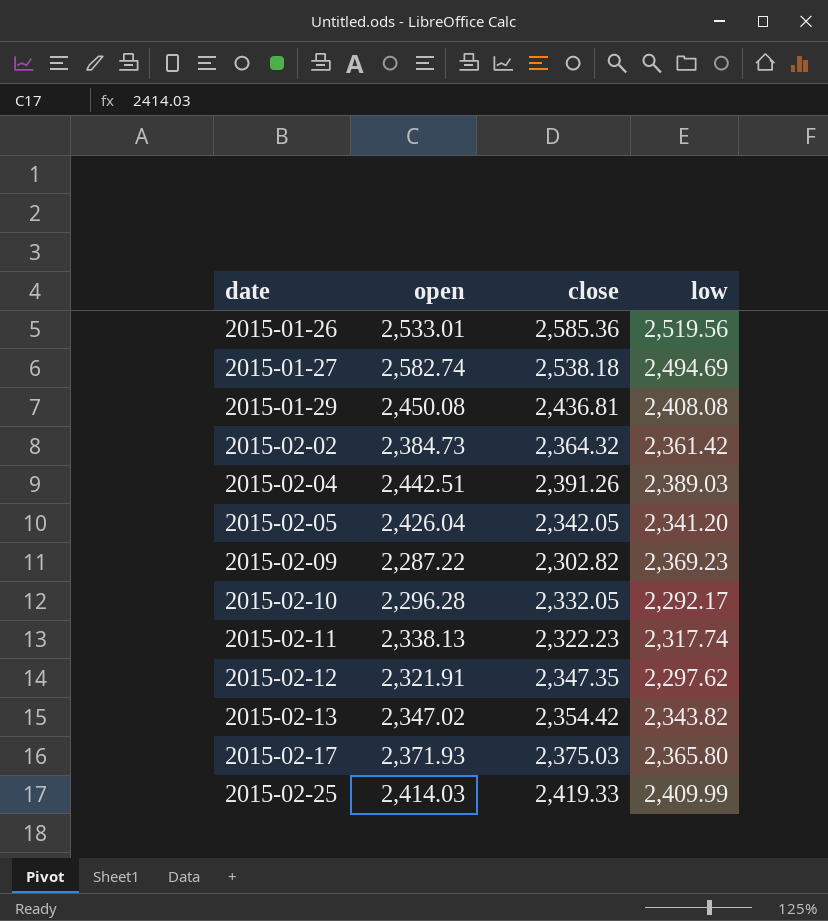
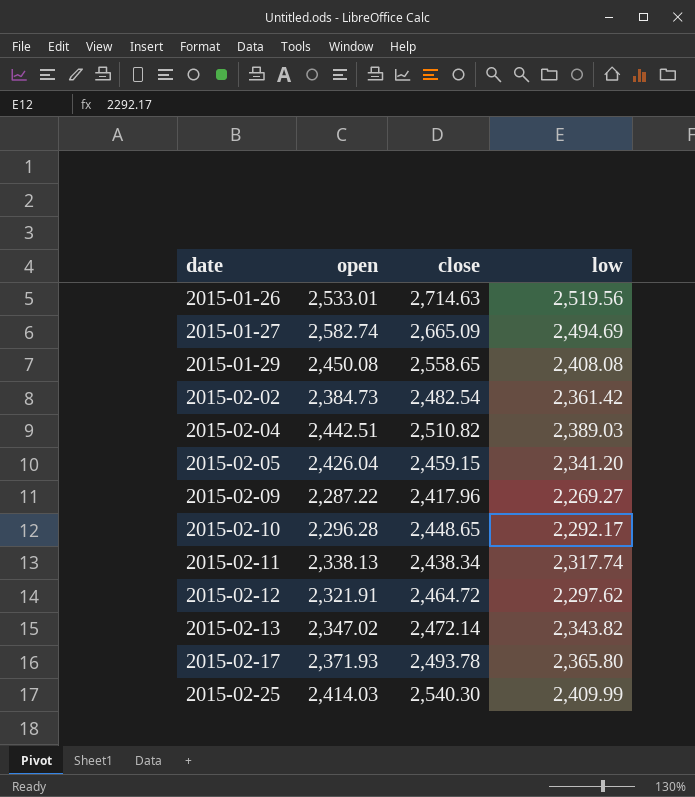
2015-01-26 | close: 2,585.36 -> 2,714.63
2015-01-27 | close: 2,538.18 -> 2,665.09
2015-01-29 | close: 2,436.81 -> 2,558.65
2015-02-02 | close: 2,364.32 -> 2,482.54
2015-02-04 | close: 2,391.26 -> 2,510.82
2015-02-05 | close: 2,342.05 -> 2,459.15
2015-02-09 | close: 2,302.82 -> 2,417.96
2015-02-09 | low: 2,369.23 -> 2,269.27
2015-02-10 | close: 2,332.05 -> 2,448.65
2015-02-11 | close: 2,322.23 -> 2,438.34
2015-02-12 | close: 2,347.35 -> 2,464.72
2015-02-13 | close: 2,354.42 -> 2,472.14
2015-02-17 | close: 2,375.03 -> 2,493.78
2015-02-25 | close: 2,419.33 -> 2,540.30

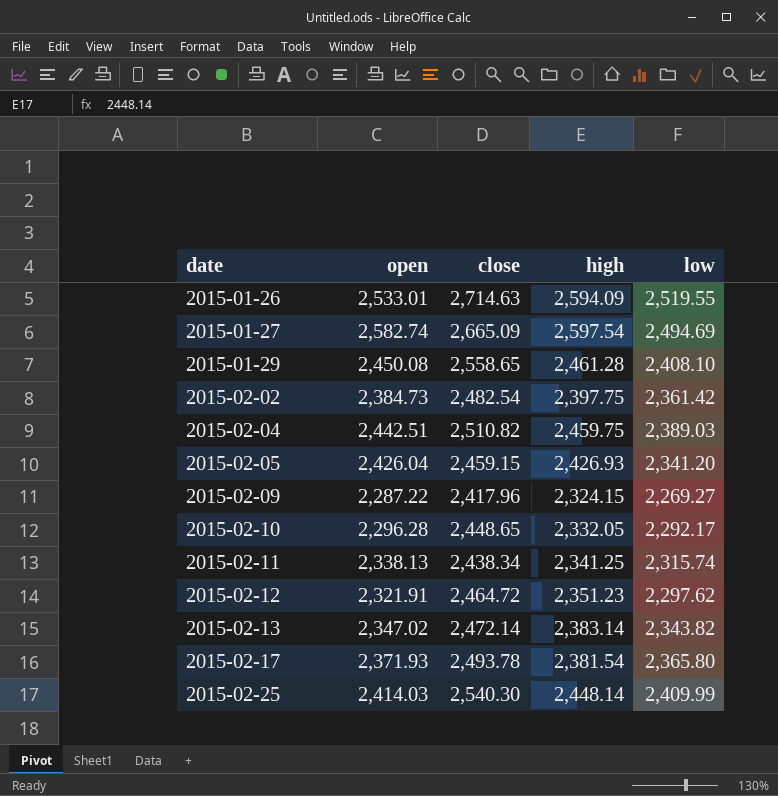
column high | position: none -> 4
2015-01-26 | low: 2,519.56 -> 2,519.55
2015-01-29 | low: 2,408.08 -> 2,408.10
2015-02-11 | low: 2,317.74 -> 2,315.74

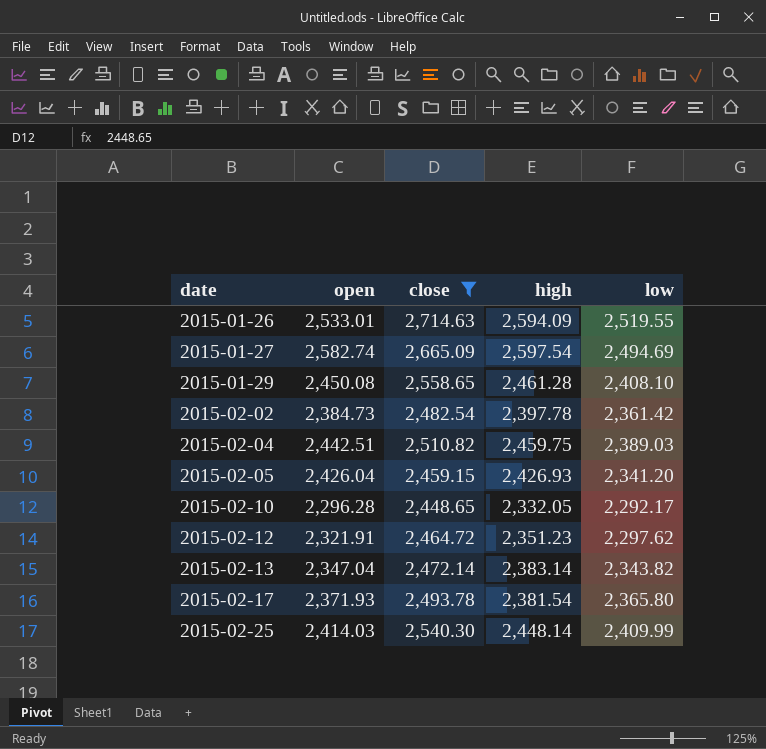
filter: none -> close >= 2,448.65
2015-02-02 | high: 2,397.75 -> 2,397.78
2015-02-13 | open: 2,347.02 -> 2,347.04

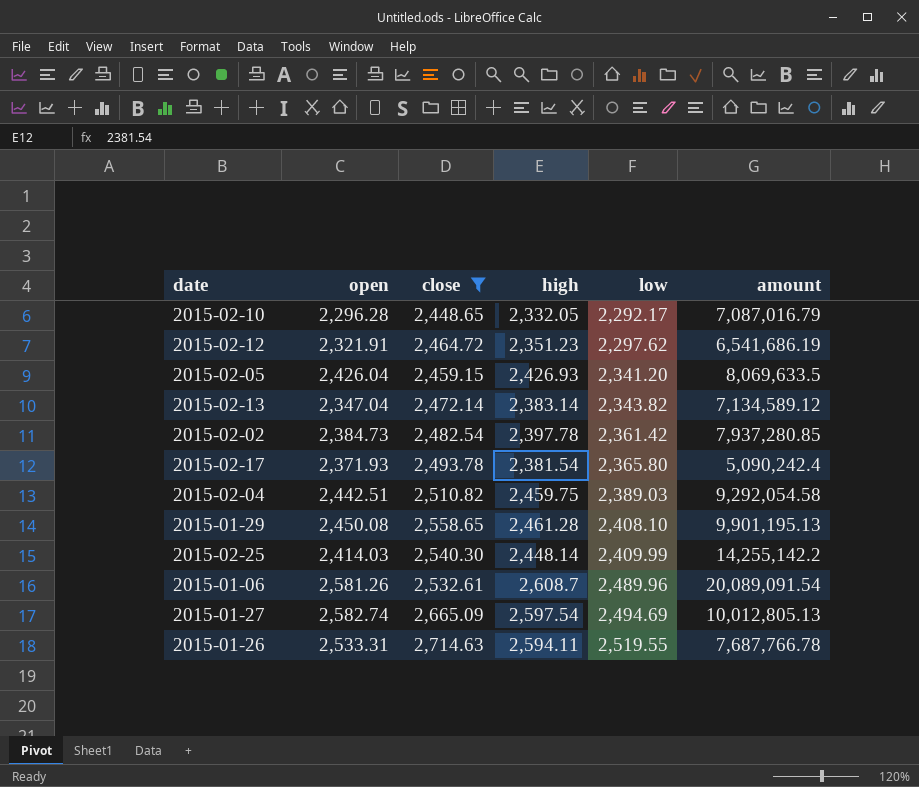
row order: date ascending -> low ascending
column amount | position: none -> 6
row 2015-01-06: none -> 2,581.26 | 2,532.61 | 2,608.7 | 2,489.96 | 20,089,091.54
2015-01-26 | open: 2,533.01 -> 2,533.31
2015-01-26 | high: 2,594.09 -> 2,594.11

